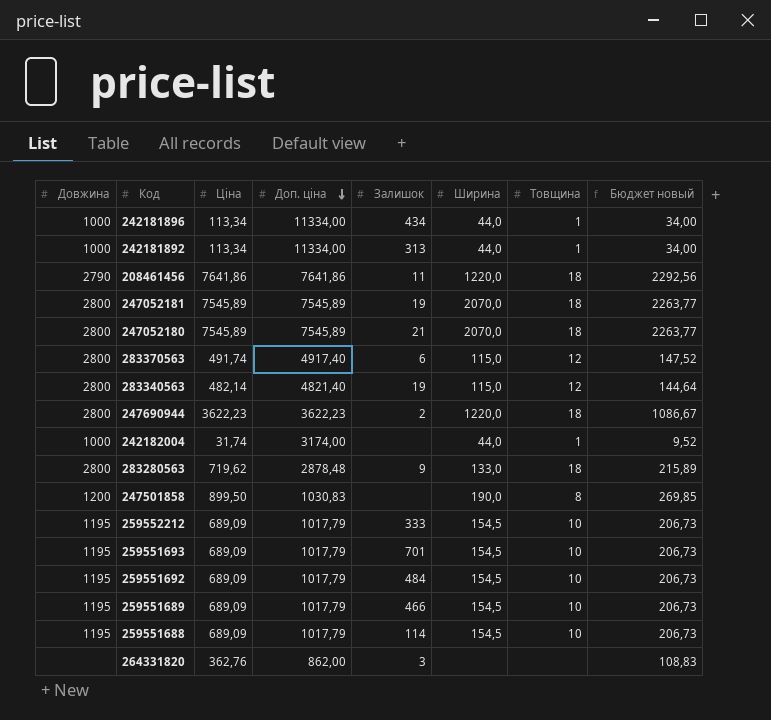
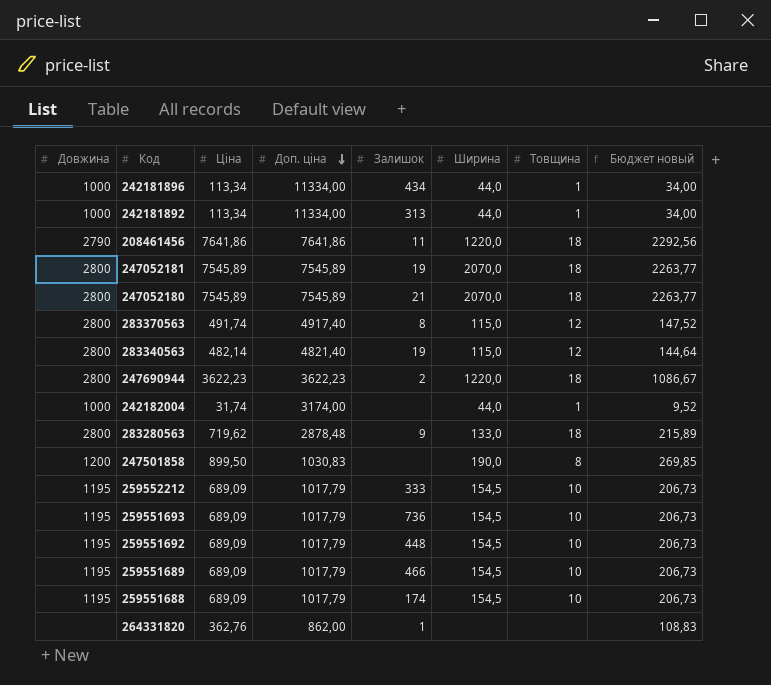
283370563 | Залишок: 6 -> 8
259551693 | Залишок: 701 -> 736
259551692 | Залишок: 484 -> 448
259551688 | Залишок: 114 -> 174
264331820 | Залишок: 3 -> 1

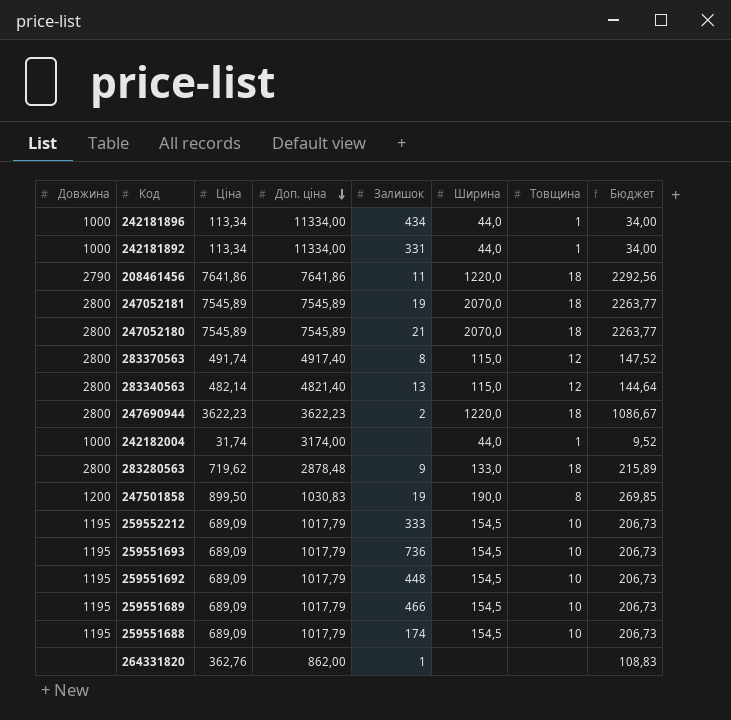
column name: Бюджет новый -> Бюджет
242181892 | Залишок: 313 -> 331
283340563 | Залишок: 19 -> 13
247501858 | Залишок: none -> 19

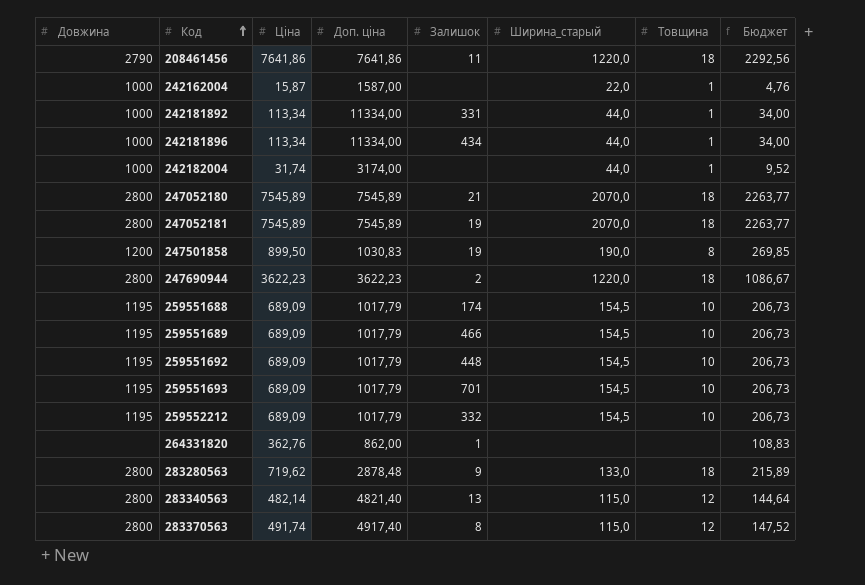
row order: Доп. ціна descending -> Код ascending
column name: Ширина -> Ширина_старый
row 242162004: none -> 1000 | 15,87 | 1587,00 | none | 22,0 | 1 | 4,76
259551693 | Залишок: 736 -> 701
259552212 | Залишок: 333 -> 332

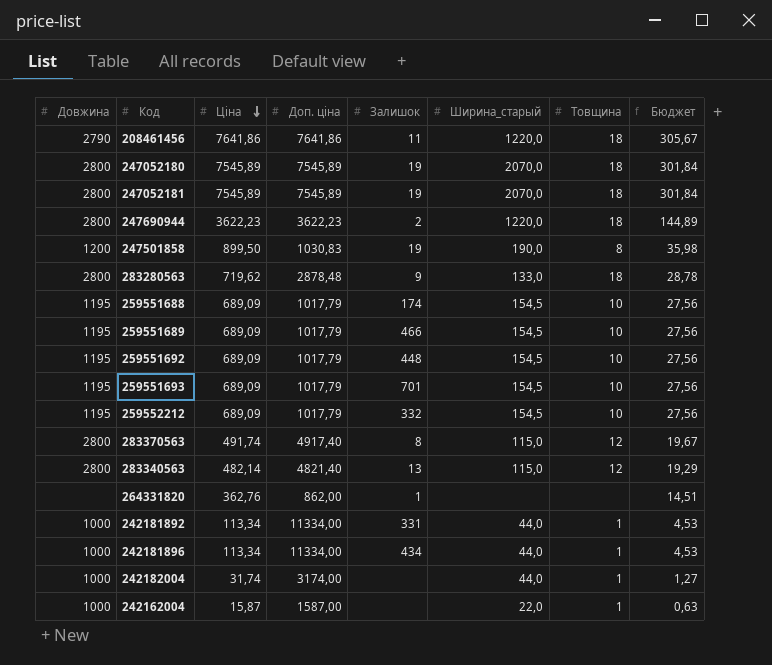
row order: Код ascending -> Ціна descending
column Бюджет | formula: [Ціна] * 0,3 -> [Ціна] * 0,04
247052180 | Залишок: 21 -> 19

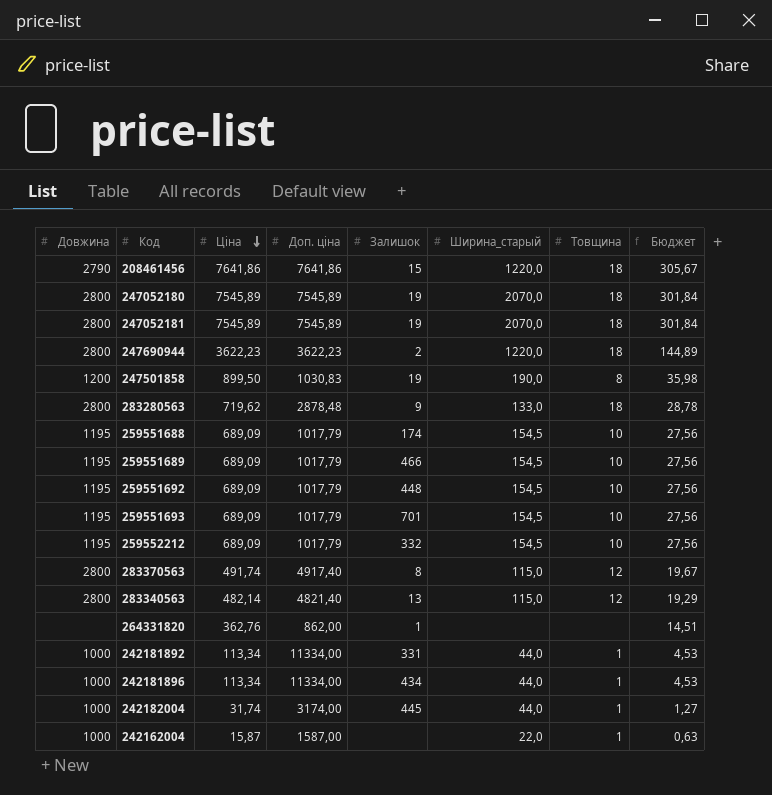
208461456 | Залишок: 11 -> 15
242182004 | Залишок: none -> 445

